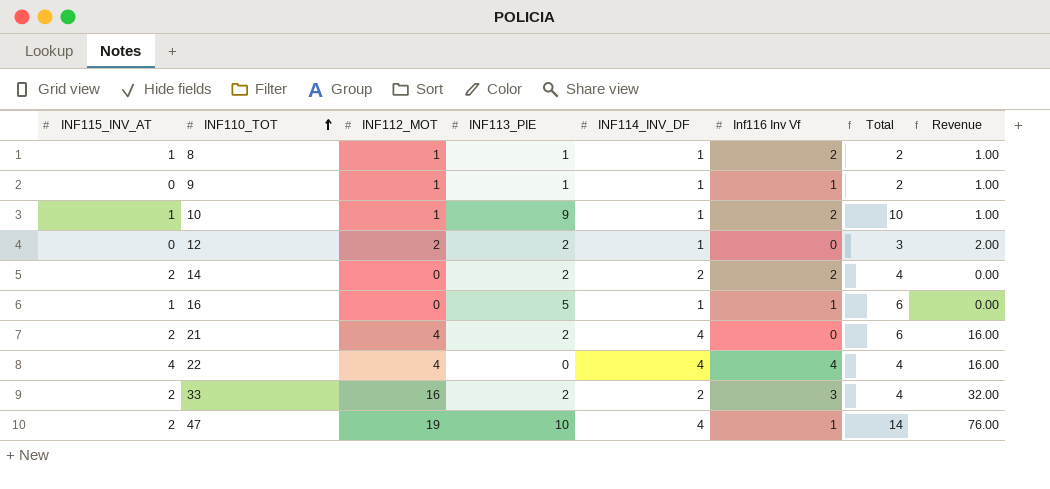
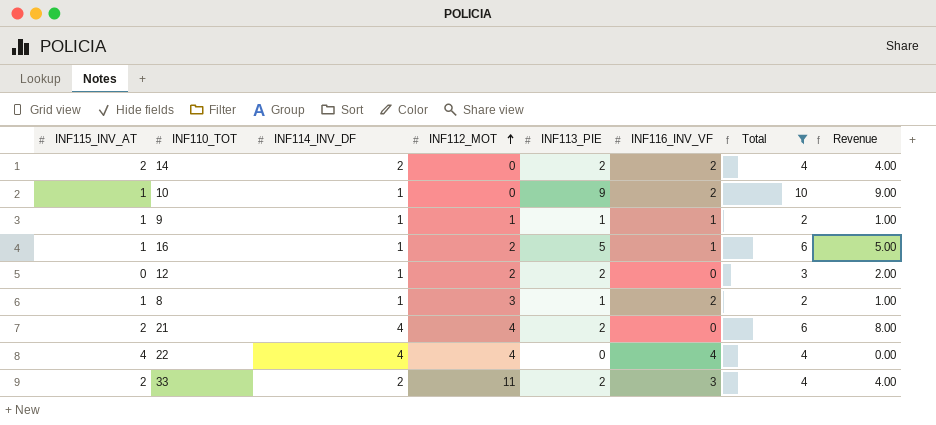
filter: none -> Total != 14
row order: INF110_TOT ascending -> INF112_MOT ascending
column INF114_INV_DF | position: 5 -> 3
column name: Inf116 Inv Vf -> INF116_INV_VF
column Revenue | formula: [INF112_MOT] * [INF114_INV_DF] -> [INF114_INV_DF] * [INF113_PIE]
10 | INF112_MOT: 1 -> 0
9 | INF115_INV_AT: 0 -> 1
16 | INF112_MOT: 0 -> 2
8 | INF112_MOT: 1 -> 3
33 | INF112_MOT: 16 -> 11

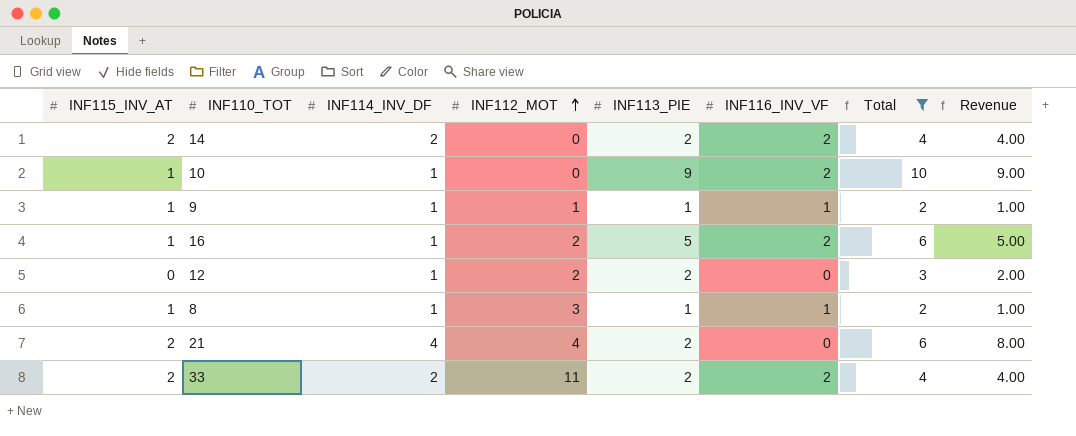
row 22: 4 | 4 | 4 | 0 | 4 | 4 | 0.00 -> none
16 | INF116_INV_VF: 1 -> 2
8 | INF116_INV_VF: 2 -> 1
33 | INF116_INV_VF: 3 -> 2

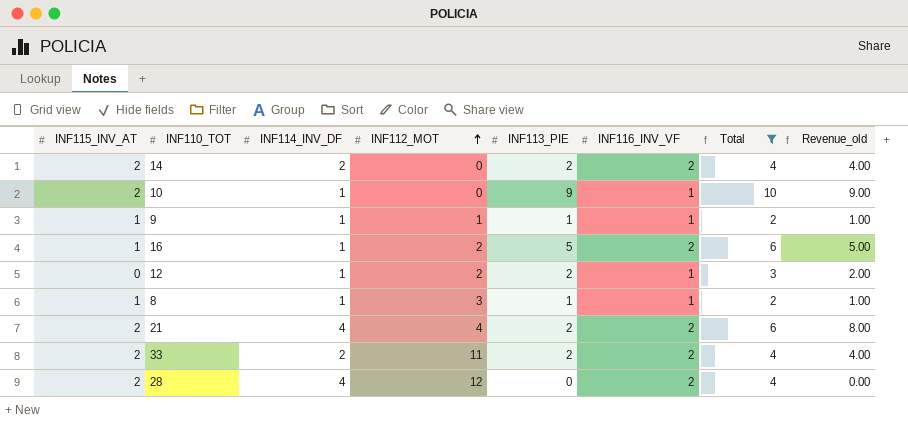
column name: Revenue -> Revenue_old
10 | INF115_INV_AT: 1 -> 2
10 | INF116_INV_VF: 2 -> 1
12 | INF116_INV_VF: 0 -> 1
21 | INF116_INV_VF: 0 -> 2
row 28: none -> 2 | 4 | 12 | 0 | 2 | 4 | 0.00

